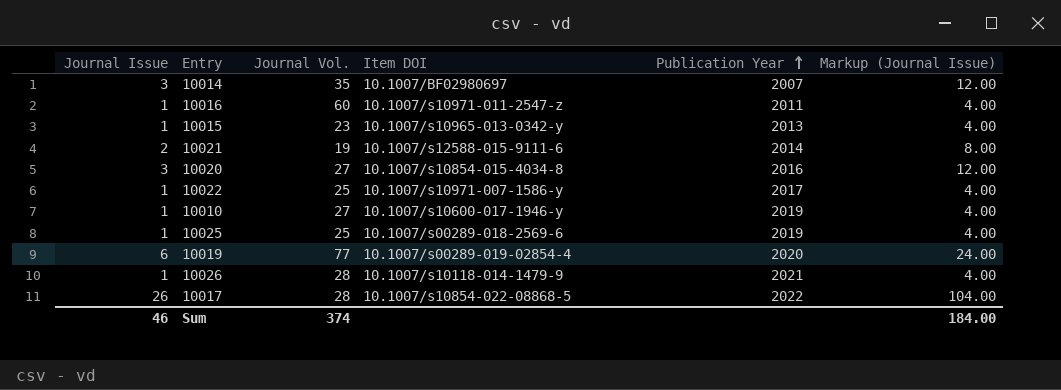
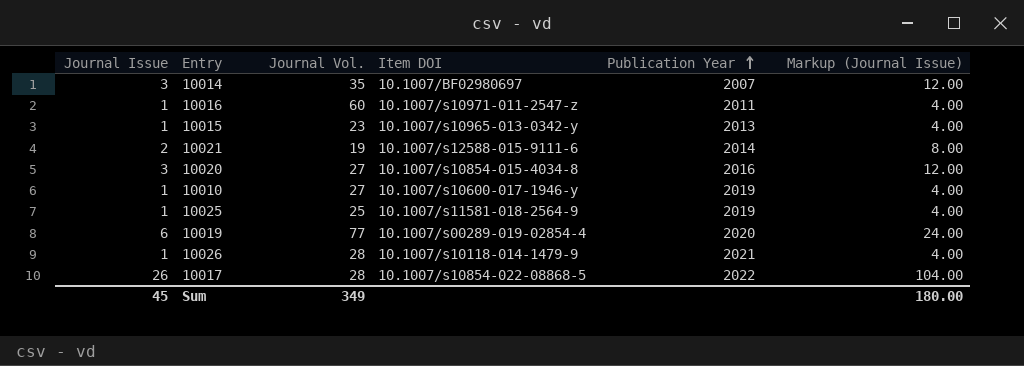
row 10022: 1 | 25 | 10.1007/s10971-007-1586-y | 2017 | 4.00 -> none
10025 | Item DOI: 10.1007/s00289-018-2569-6 -> 10.1007/s11581-018-2564-9
Sum | Journal Issue: 46 -> 45
Sum | Journal Vol.: 374 -> 349
Sum | Markup (Journal Issue): 184.00 -> 180.00

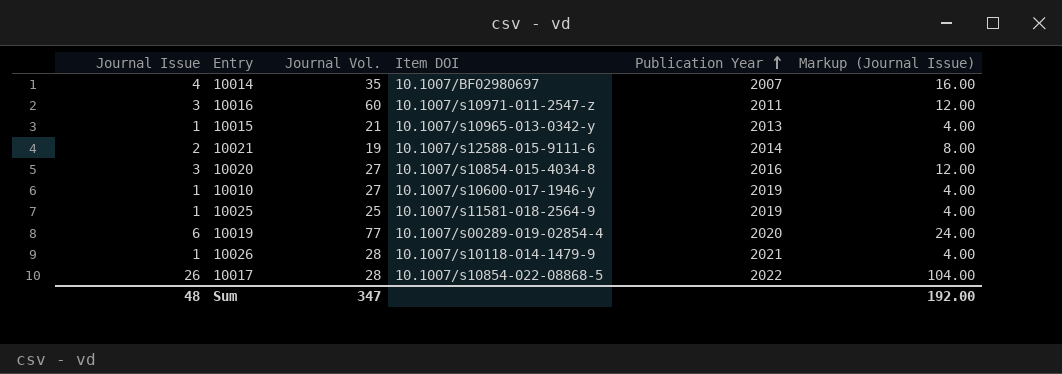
10014 | Journal Issue: 3 -> 4
10014 | Markup (Journal Issue): 12.00 -> 16.00
10016 | Journal Issue: 1 -> 3
10016 | Markup (Journal Issue): 4.00 -> 12.00
10015 | Journal Vol.: 23 -> 21
Sum | Journal Issue: 45 -> 48
Sum | Journal Vol.: 349 -> 347
Sum | Markup (Journal Issue): 180.00 -> 192.00

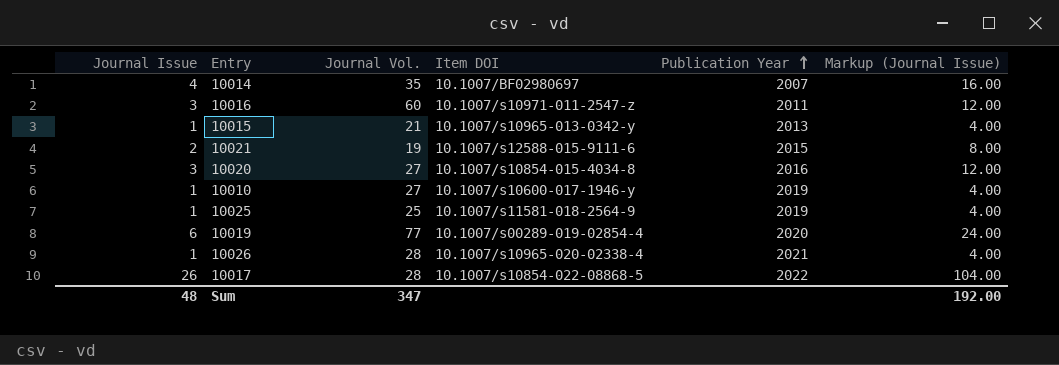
10021 | Publication Year: 2014 -> 2015
10026 | Item DOI: 10.1007/s10118-014-1479-9 -> 10.1007/s10965-020-02338-4

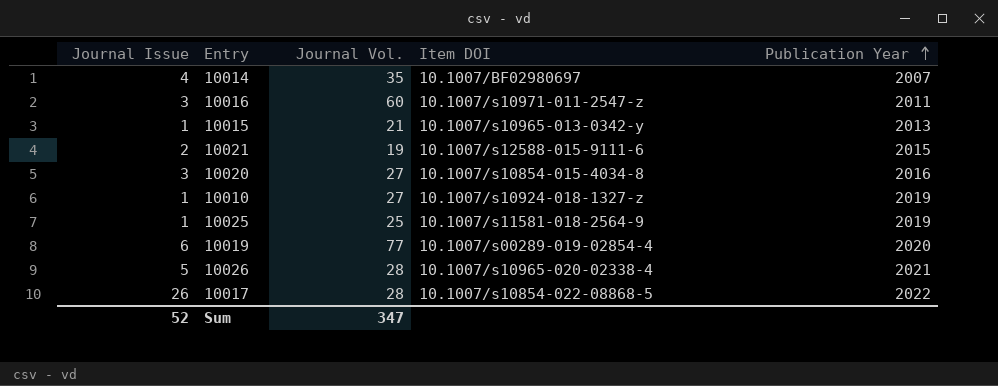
column Markup (Journal Issue) | formula: [Journal Issue] * 4 -> none
10010 | Item DOI: 10.1007/s10600-017-1946-y -> 10.1007/s10924-018-1327-z
10026 | Journal Issue: 1 -> 5
Sum | Journal Issue: 48 -> 52

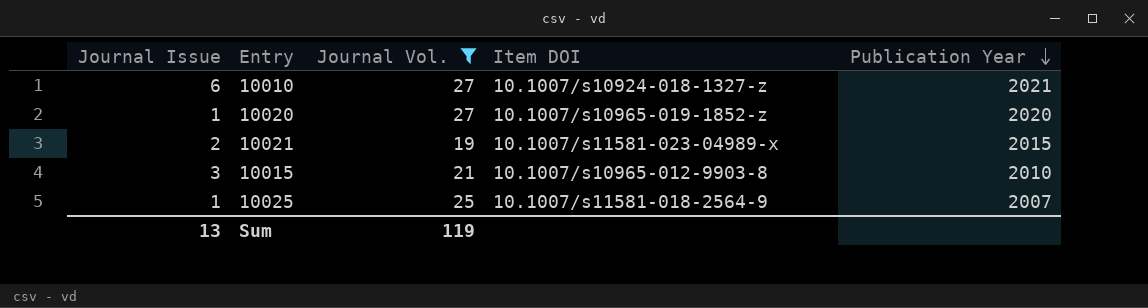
filter: none -> Journal Vol. <= 27
row order: Publication Year ascending -> Publication Year descending
10010 | Journal Issue: 1 -> 6
10010 | Publication Year: 2019 -> 2021
10020 | Journal Issue: 3 -> 1
10020 | Item DOI: 10.1007/s10854-015-4034-8 -> 10.1007/s10965-019-1852-z
10020 | Publication Year: 2016 -> 2020
10021 | Item DOI: 10.1007/s12588-015-9111-6 -> 10.1007/s11581-023-04989-x
10015 | Journal Issue: 1 -> 3
10015 | Item DOI: 10.1007/s10965-013-0342-y -> 10.1007/s10965-012-9903-8
10015 | Publication Year: 2013 -> 2010
10025 | Publication Year: 2019 -> 2007
Sum | Journal Issue: 52 -> 13
Sum | Journal Vol.: 347 -> 119

